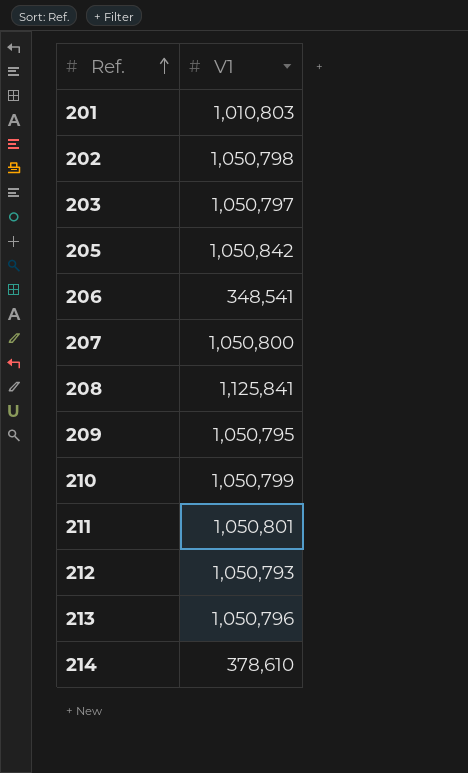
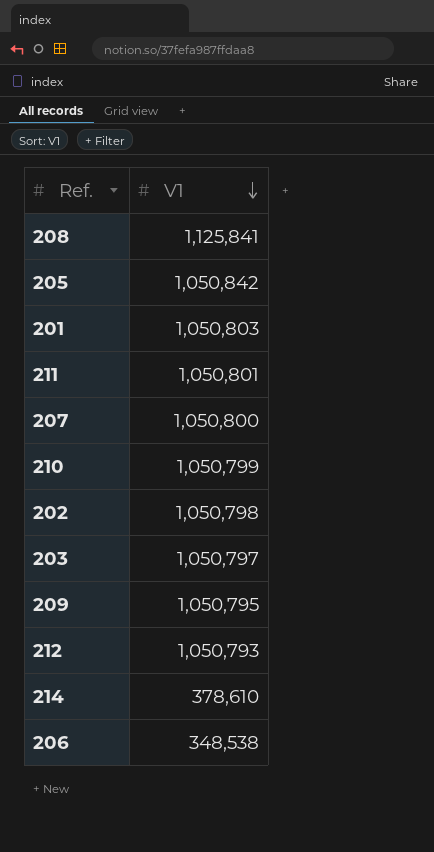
row order: Ref. ascending -> V1 descending
row 213: 1,050,796 -> none
201 | V1: 1,010,803 -> 1,050,803
206 | V1: 348,541 -> 348,538

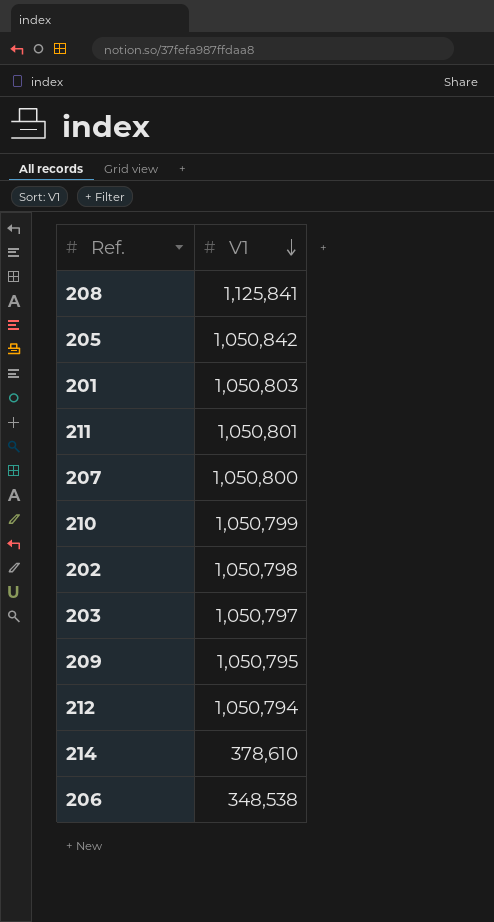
212 | V1: 1,050,793 -> 1,050,794

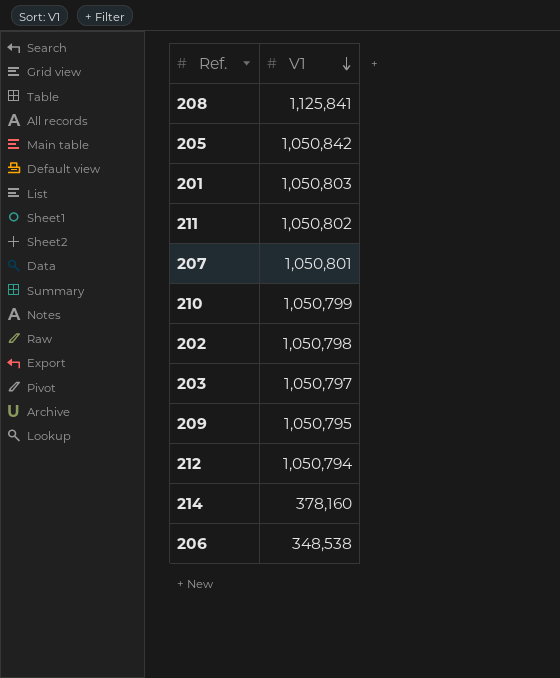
211 | V1: 1,050,801 -> 1,050,802
207 | V1: 1,050,800 -> 1,050,801
214 | V1: 378,610 -> 378,160

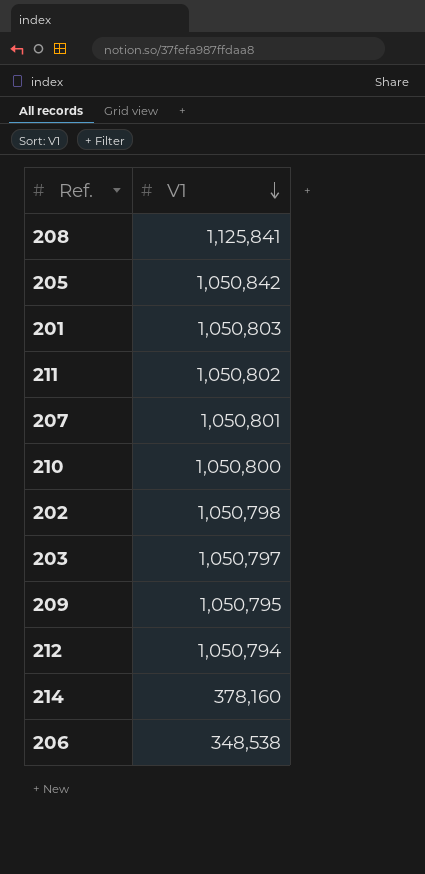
210 | V1: 1,050,799 -> 1,050,800

